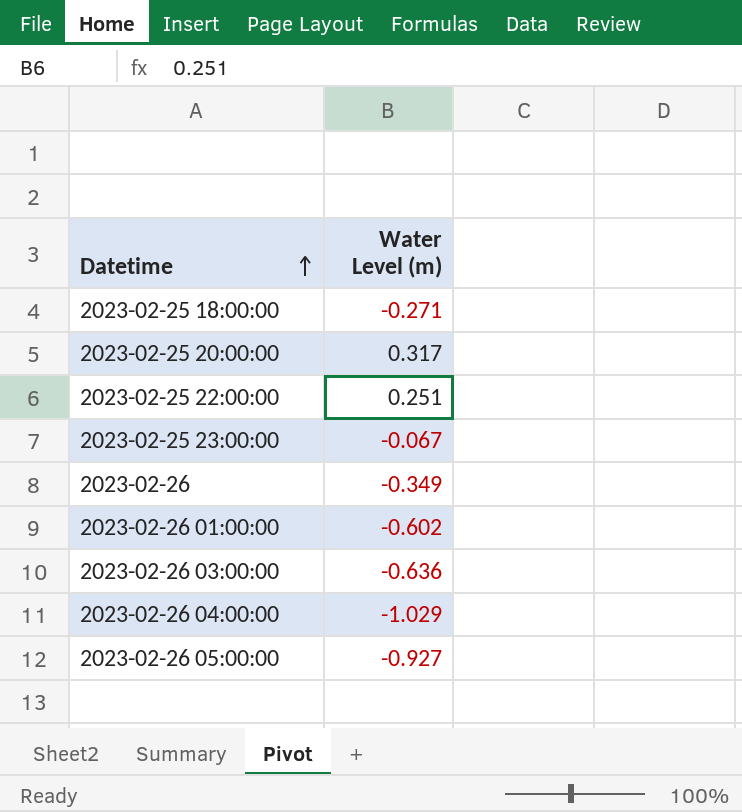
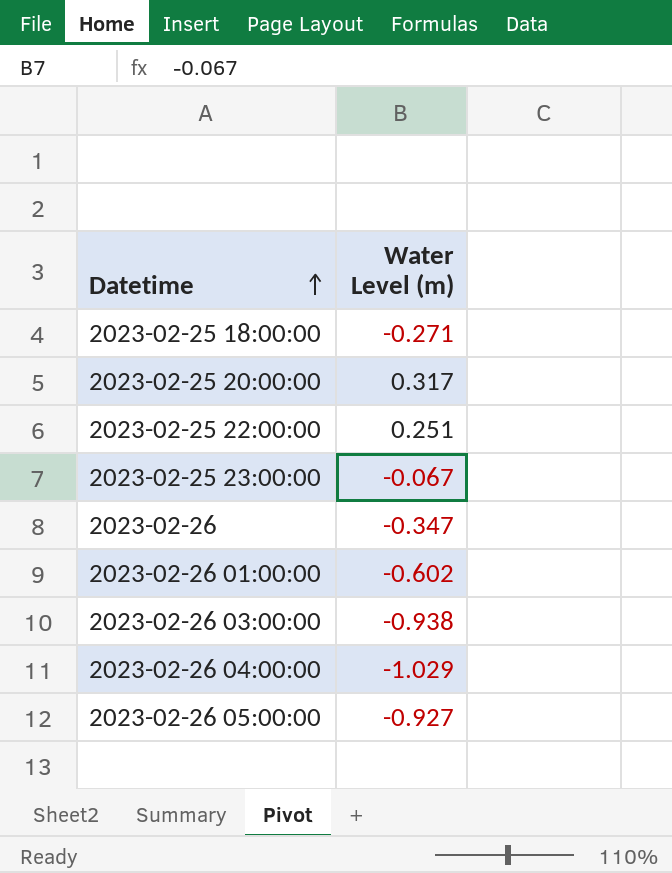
2023-02-26 | Water Level (m): -0.349 -> -0.347
2023-02-26 03:00:00 | Water Level (m): -0.636 -> -0.938

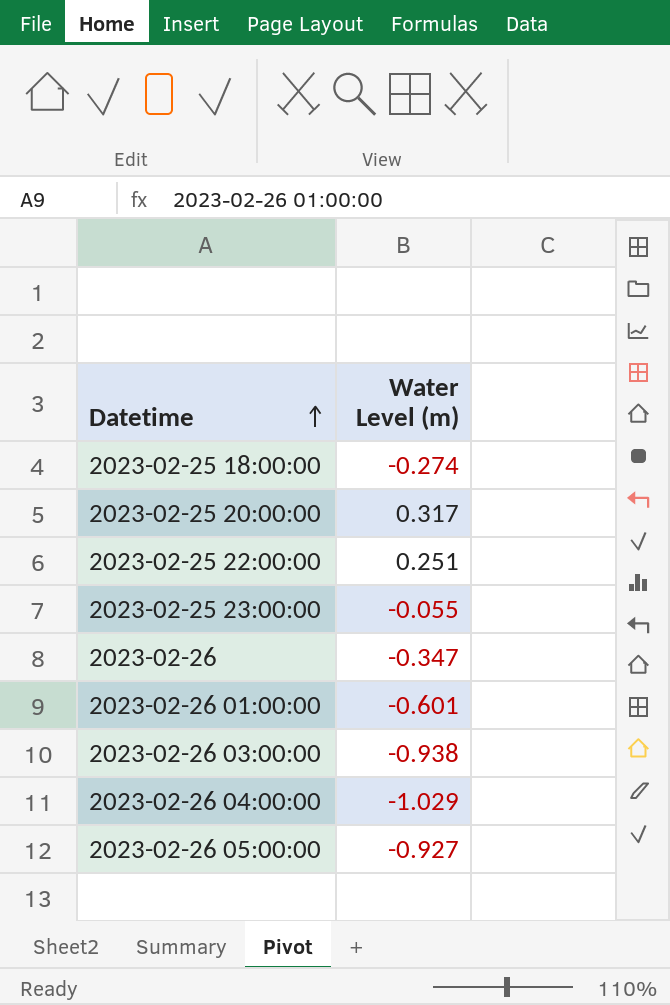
2023-02-25 18:00:00 | Water Level (m): -0.271 -> -0.274
2023-02-25 23:00:00 | Water Level (m): -0.067 -> -0.055
2023-02-26 01:00:00 | Water Level (m): -0.602 -> -0.601

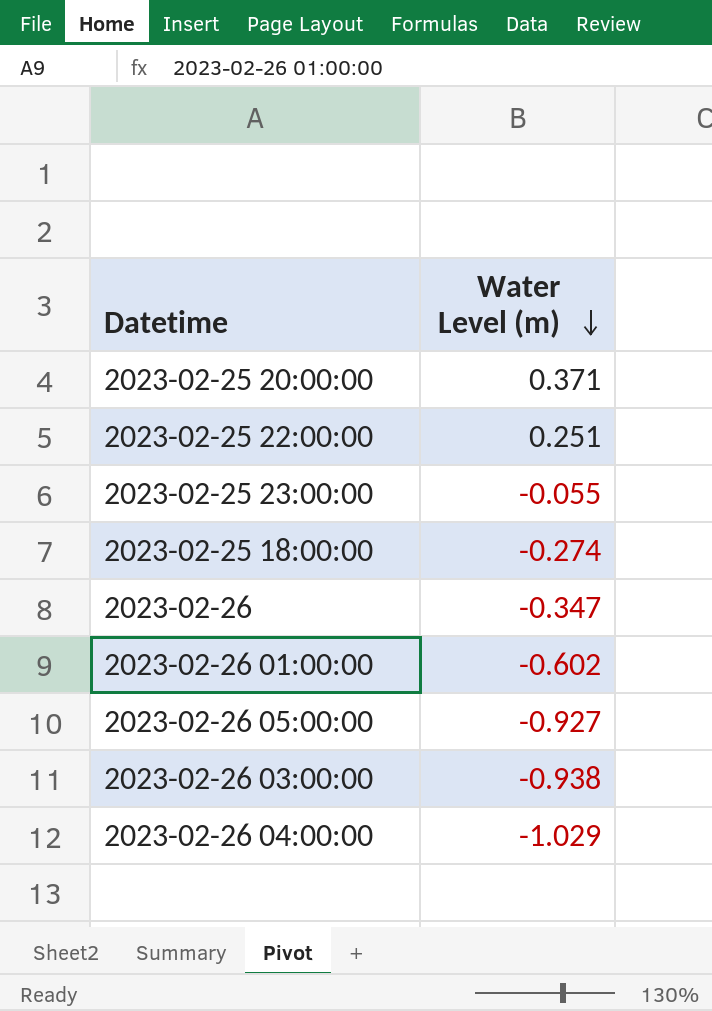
row order: Datetime ascending -> Water Level (m) descending
2023-02-25 20:00:00 | Water Level (m): 0.317 -> 0.371
2023-02-26 01:00:00 | Water Level (m): -0.601 -> -0.602

